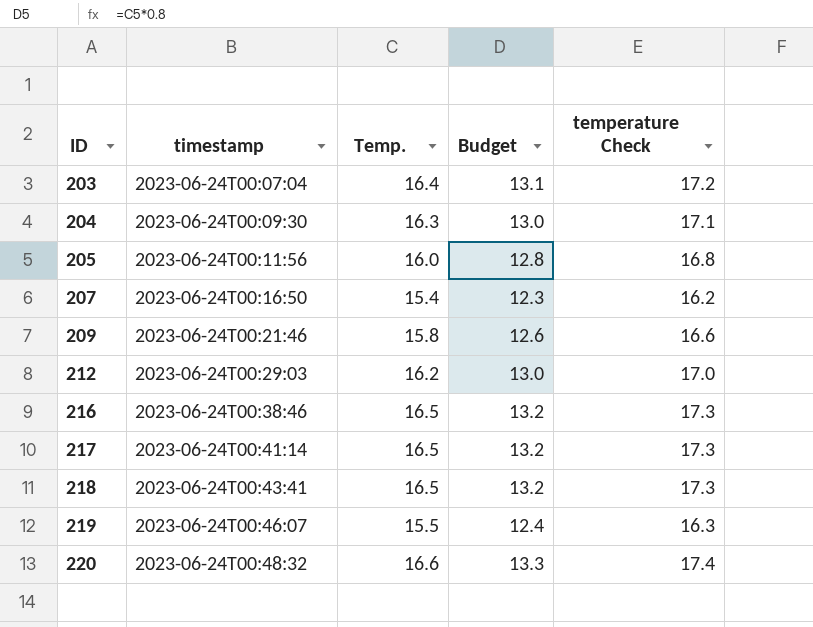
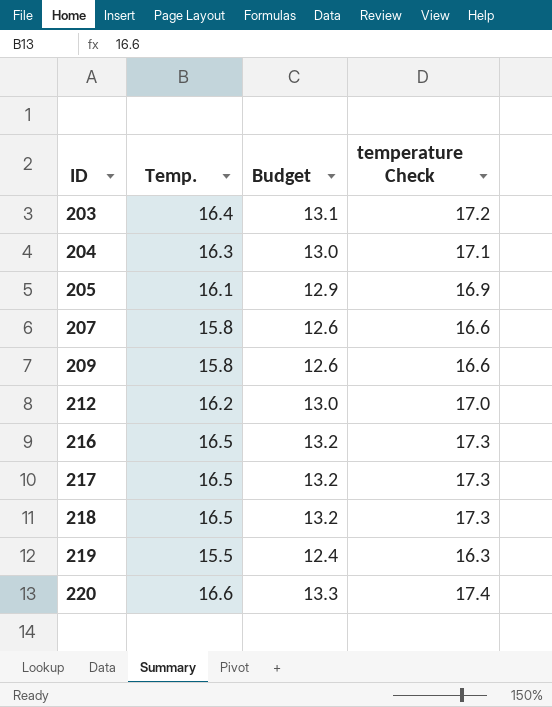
column timestamp | position: 2 -> none
205 | Temp.: 16.0 -> 16.1
205 | Budget: 12.8 -> 12.9
205 | temperature Check: 16.8 -> 16.9
207 | Temp.: 15.4 -> 15.8
207 | Budget: 12.3 -> 12.6
207 | temperature Check: 16.2 -> 16.6

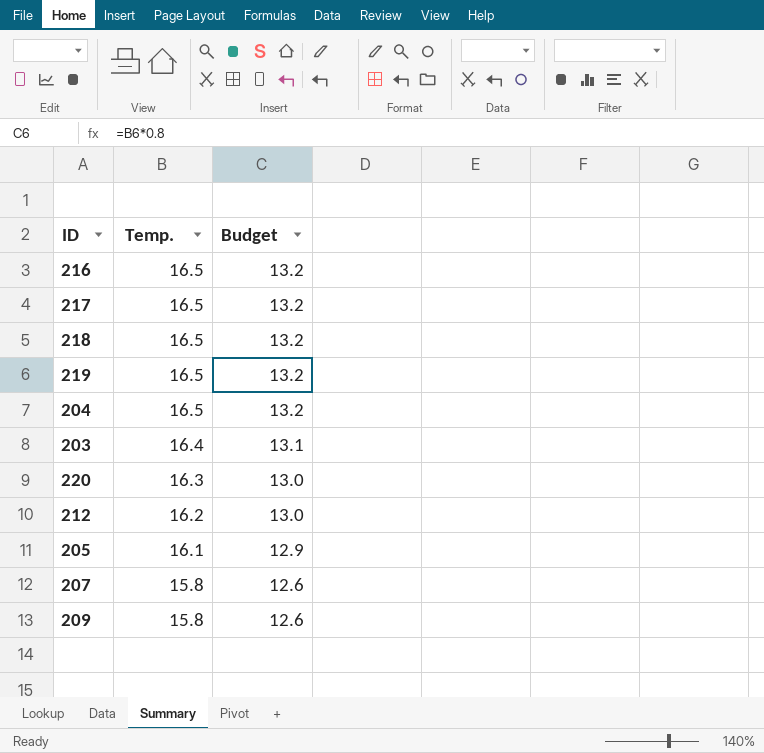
row order: ID ascending -> Temp. descending
column temperature Check | formula: [Temp.] * 1.05 -> none
219 | Temp.: 15.5 -> 16.5
219 | Budget: 12.4 -> 13.2
204 | Temp.: 16.3 -> 16.5
204 | Budget: 13.0 -> 13.2
220 | Temp.: 16.6 -> 16.3
220 | Budget: 13.3 -> 13.0

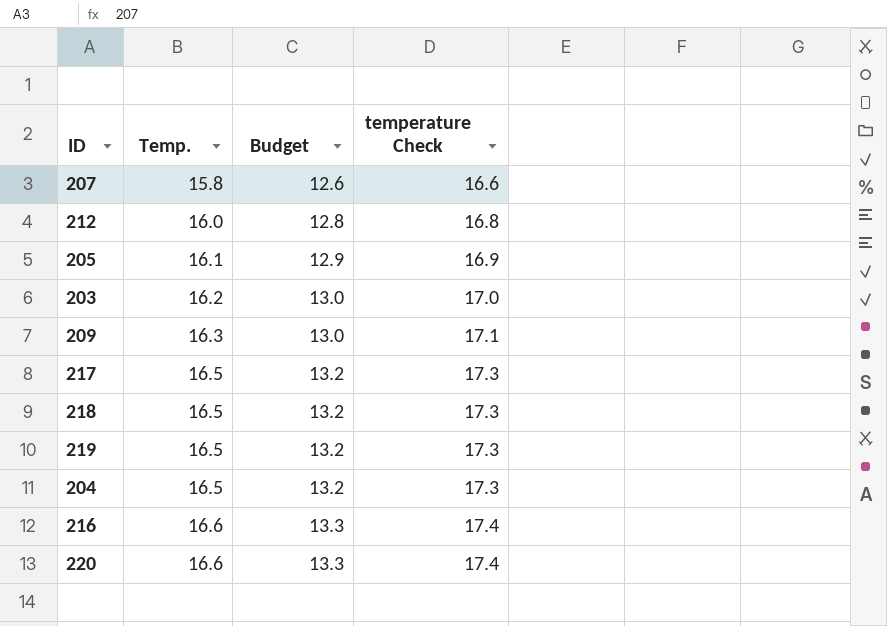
row order: Temp. descending -> Temp. ascending
column temperature Check | formula: none -> [Temp.] * 1.05
212 | Temp.: 16.2 -> 16.0
212 | Budget: 13.0 -> 12.8
203 | Temp.: 16.4 -> 16.2
203 | Budget: 13.1 -> 13.0
209 | Temp.: 15.8 -> 16.3
209 | Budget: 12.6 -> 13.0
216 | Temp.: 16.5 -> 16.6
216 | Budget: 13.2 -> 13.3
220 | Temp.: 16.3 -> 16.6
220 | Budget: 13.0 -> 13.3

